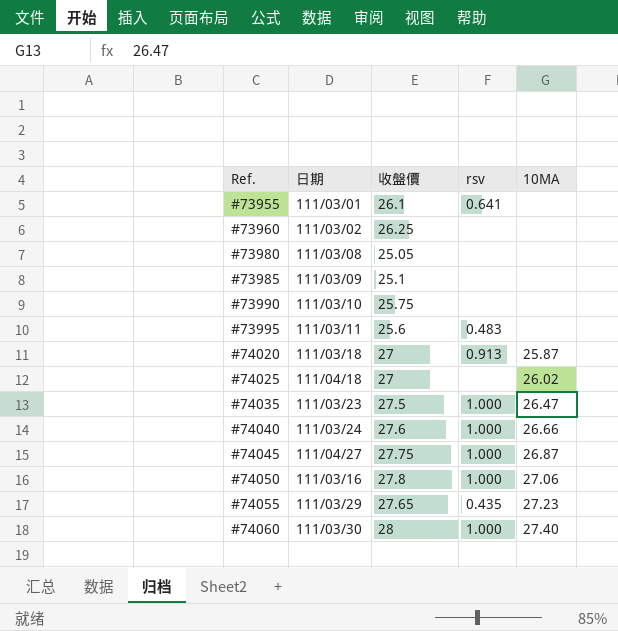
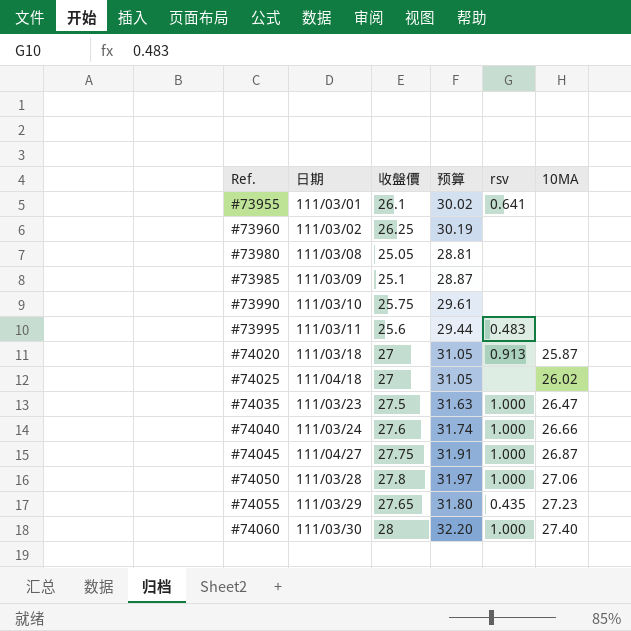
column 预算 | formula: none -> [收盤價] * 1.15
#74050 | 日期: 111/03/16 -> 111/03/28

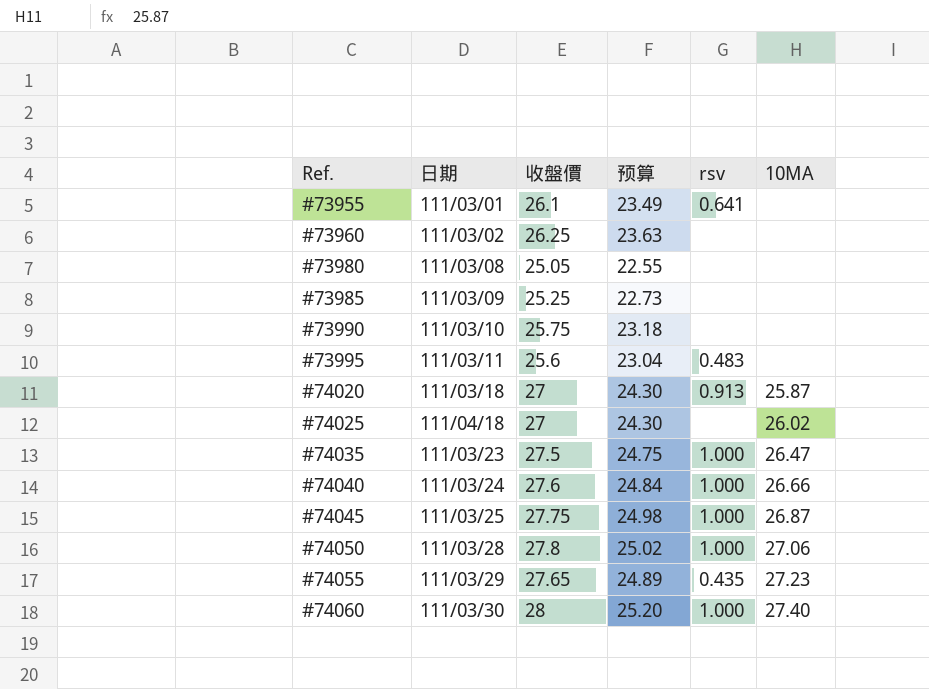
column 预算 | formula: [收盤價] * 1.15 -> [收盤價] * 0.9
#73985 | 收盤價: 25.1 -> 25.25
#74045 | 日期: 111/04/27 -> 111/03/25

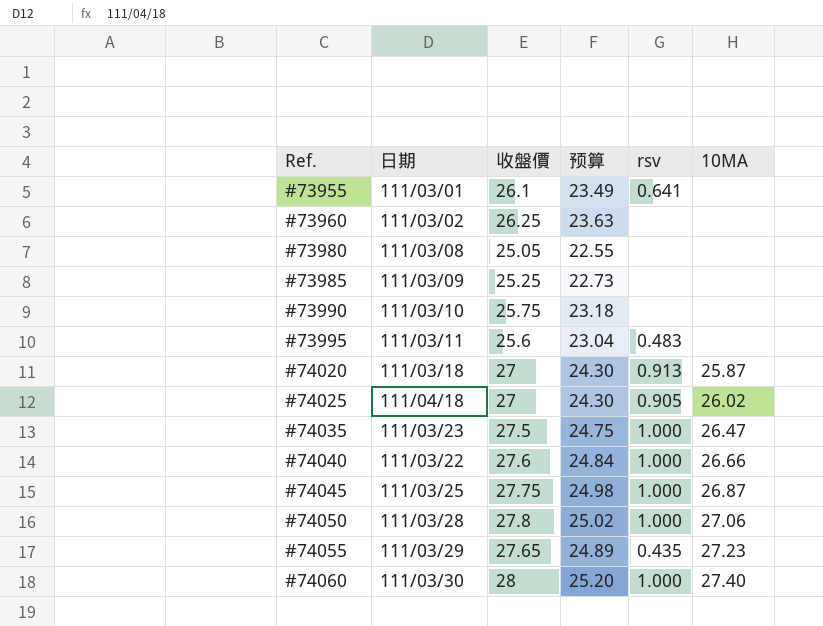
#74025 | rsv: none -> 0.905
#74040 | 日期: 111/03/24 -> 111/03/22

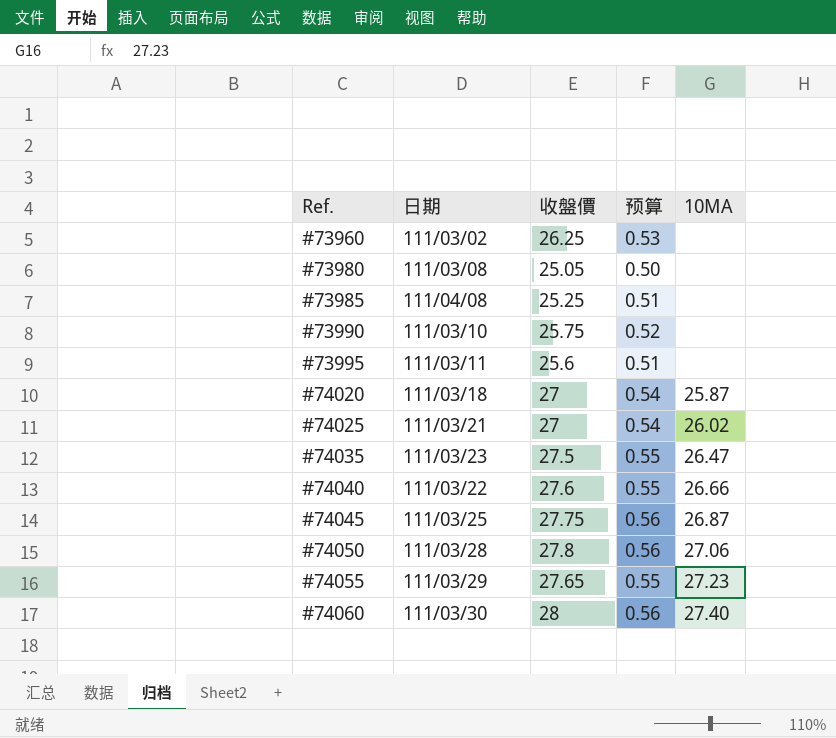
column rsv | position: 5 -> none
column 预算 | formula: [收盤價] * 0.9 -> [收盤價] * 0.02
row #73955: 111/03/01 | 26.1 | 23.49 | 0.641 | none -> none
#73985 | 日期: 111/03/09 -> 111/04/08
#74025 | 日期: 111/04/18 -> 111/03/21

